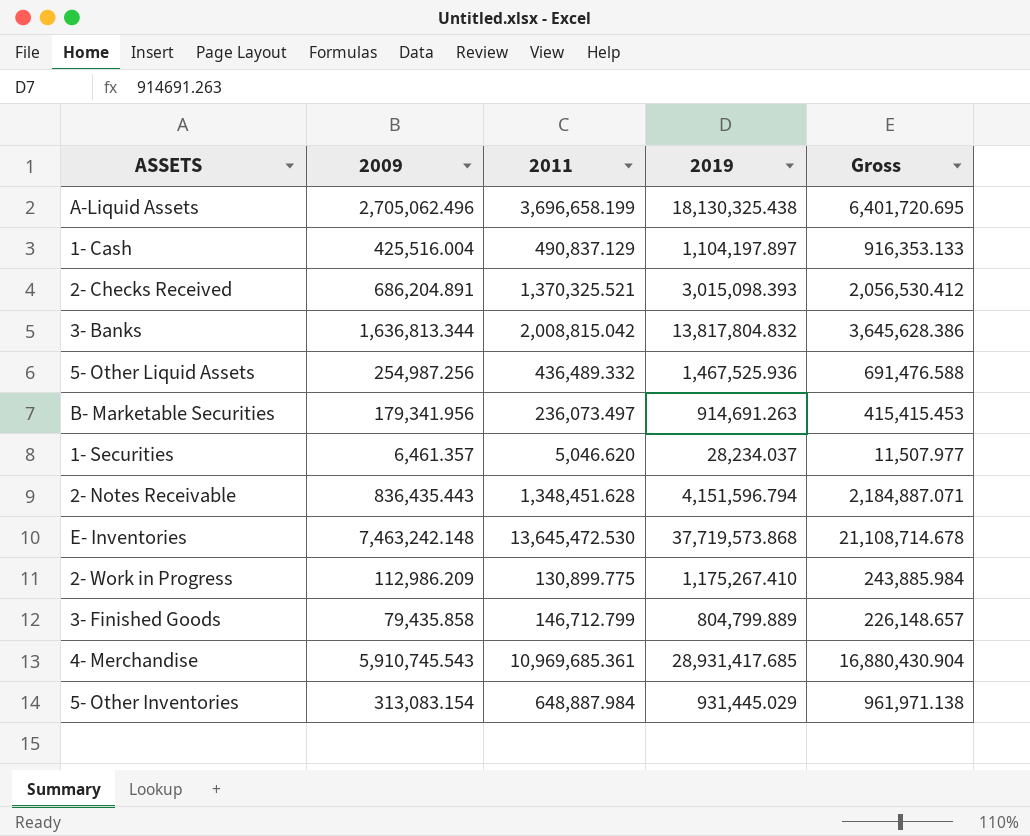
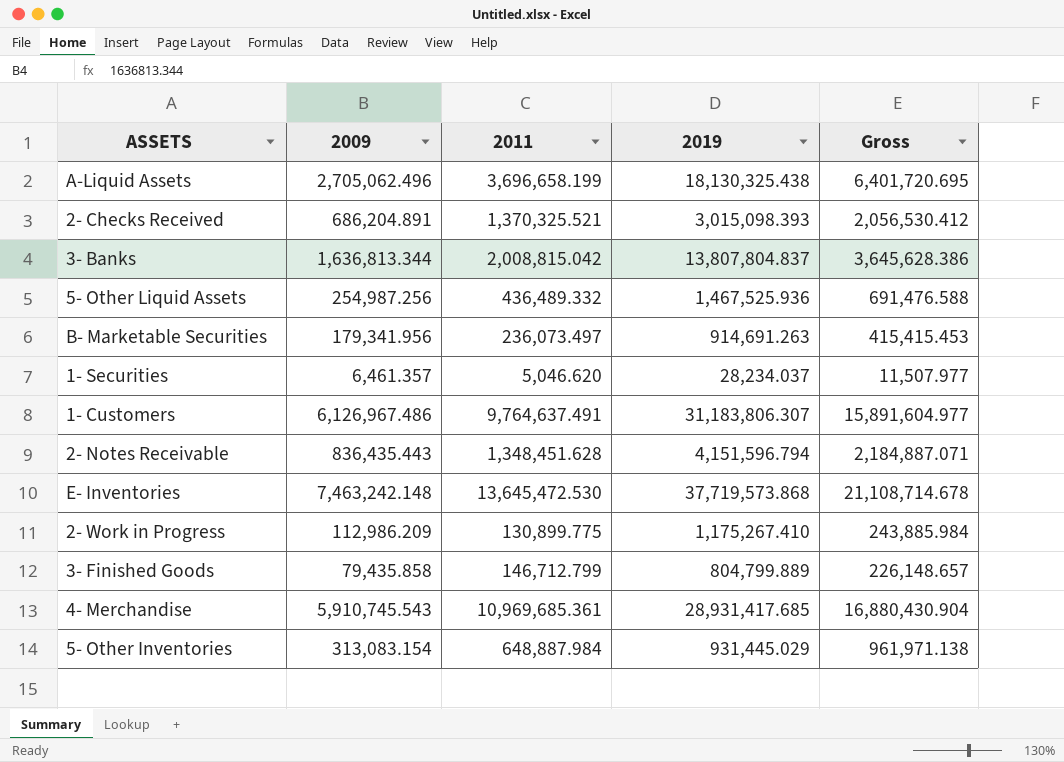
row 1- Cash: 425,516.004 | 490,837.129 | 1,104,197.897 | 916,353.133 -> none
3- Banks | 2019: 13,817,804.832 -> 13,807,804.837
row 1- Customers: none -> 6,126,967.486 | 9,764,637.491 | 31,183,806.307 | 15,891,604.977

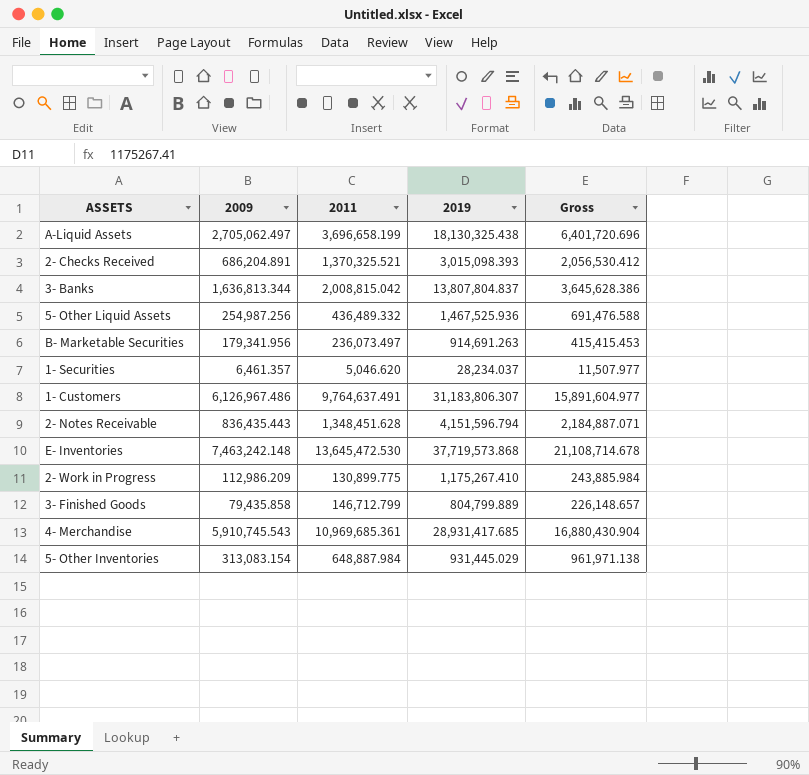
A-Liquid Assets | 2009: 2,705,062.496 -> 2,705,062.497
A-Liquid Assets | Gross: 6,401,720.695 -> 6,401,720.696

